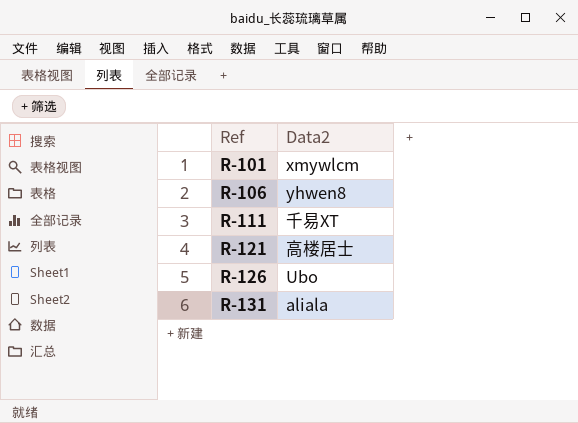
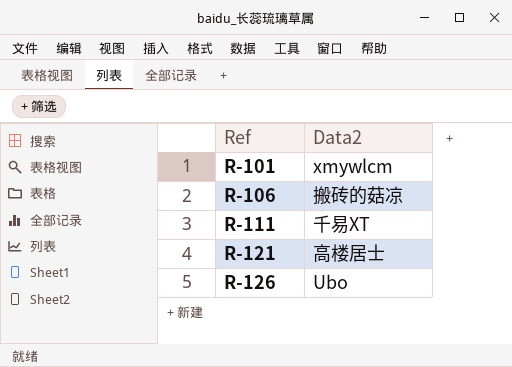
row R-131: aliala -> none
R-106 | Data2: yhwen8 -> 搬砖的菇凉

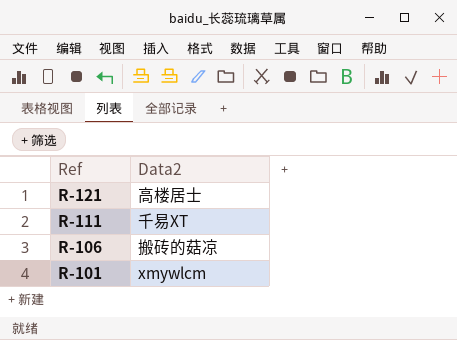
row order: Ref ascending -> Ref descending
row R-126: Ubo -> none

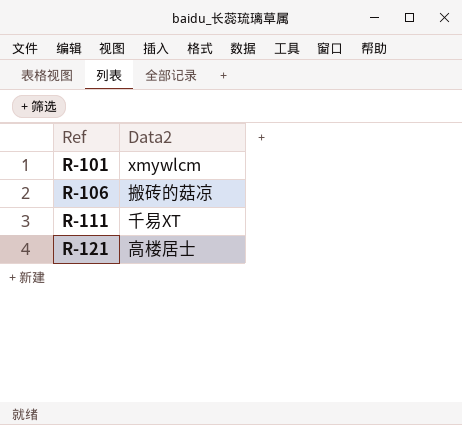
row order: Ref descending -> Ref ascending

